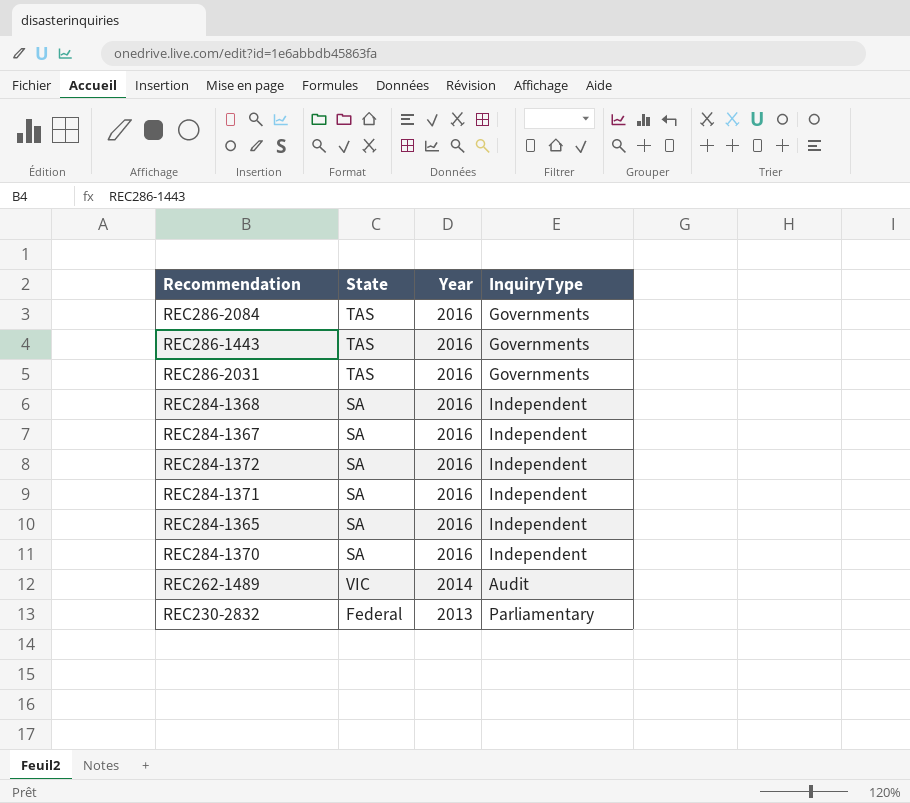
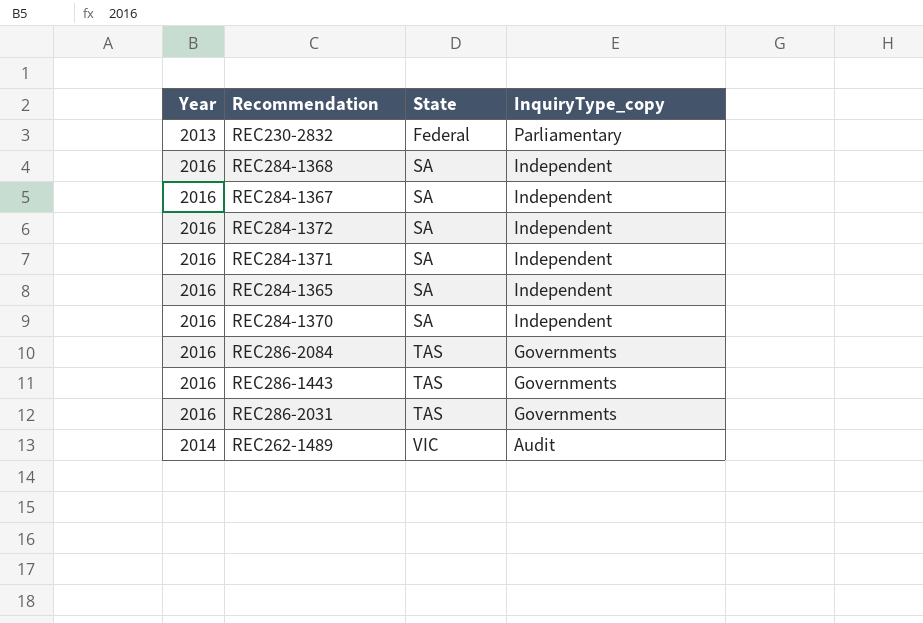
row order: Year descending -> State ascending
column Year | position: 3 -> 1
column name: InquiryType -> InquiryType_copy

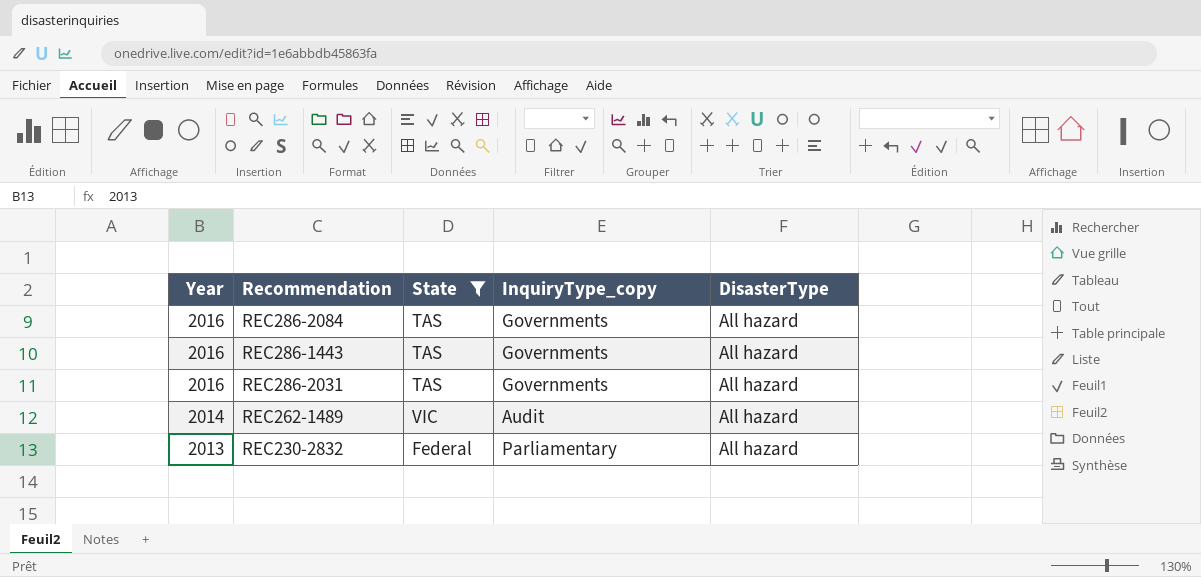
filter: none -> State != SA
row order: State ascending -> Year descending
column DisasterType | position: none -> 5

